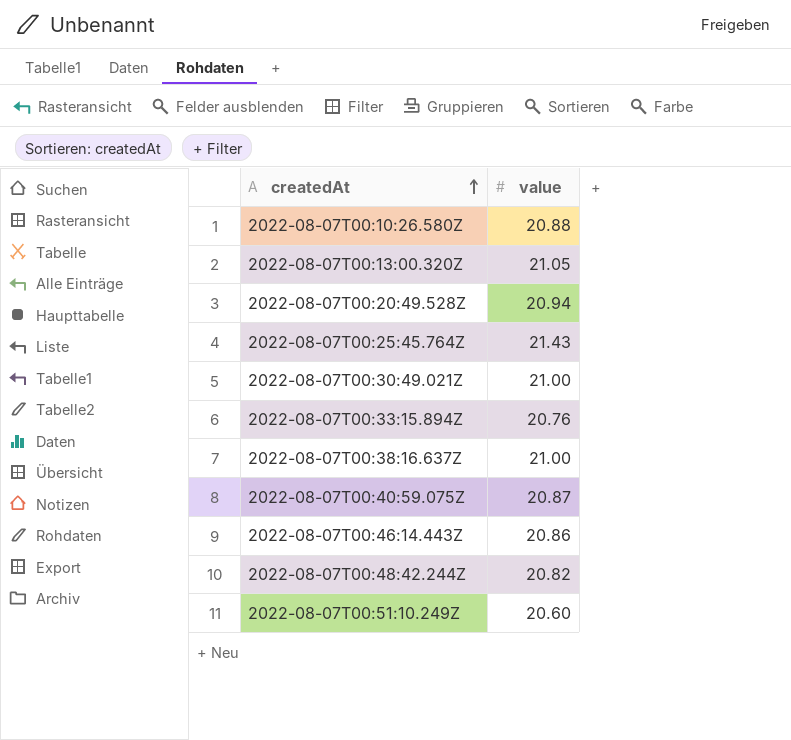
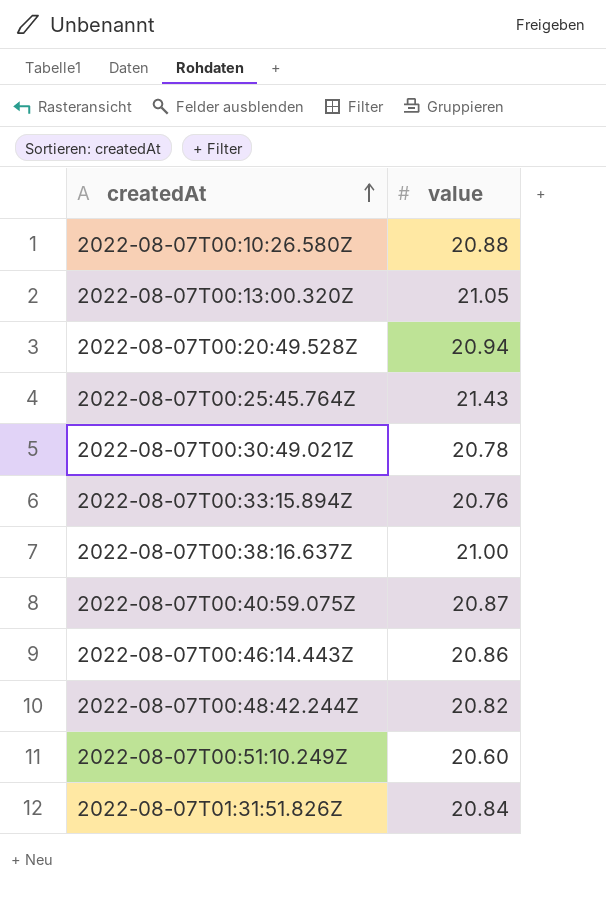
2022-08-07T00:30:49.021Z | value: 21.00 -> 20.78
row 2022-08-07T01:31:51.826Z: none -> 20.84

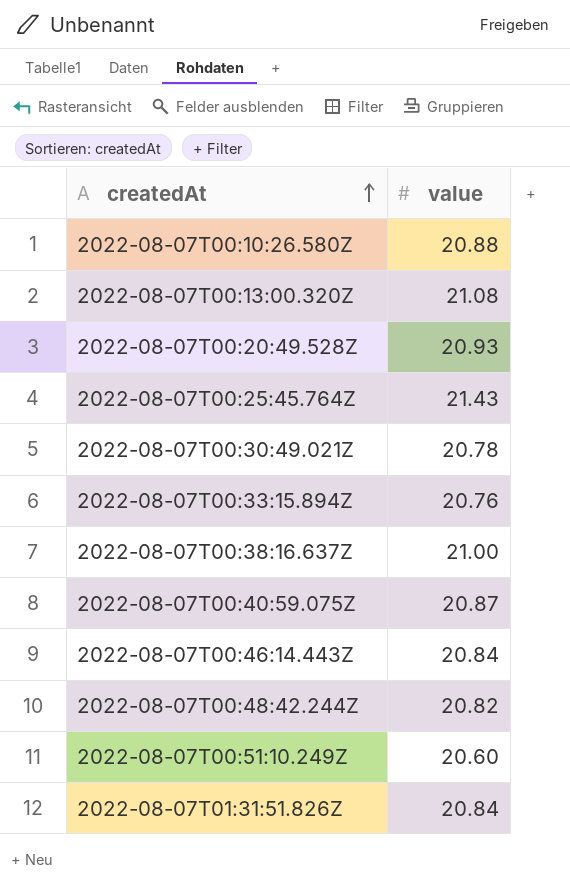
2022-08-07T00:13:00.320Z | value: 21.05 -> 21.08
2022-08-07T00:20:49.528Z | value: 20.94 -> 20.93
2022-08-07T00:46:14.443Z | value: 20.86 -> 20.84

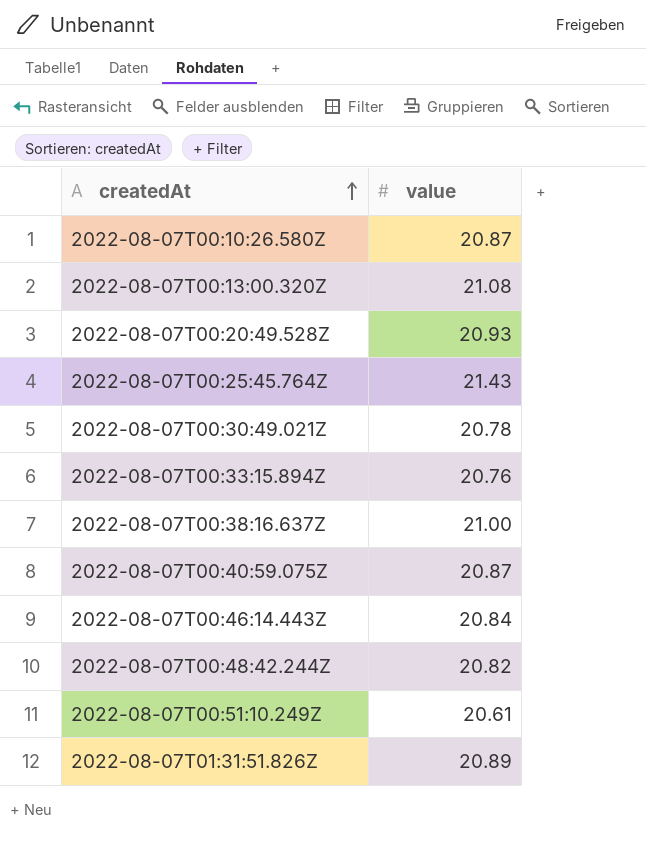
2022-08-07T00:10:26.580Z | value: 20.88 -> 20.87
2022-08-07T00:51:10.249Z | value: 20.60 -> 20.61
2022-08-07T01:31:51.826Z | value: 20.84 -> 20.89

